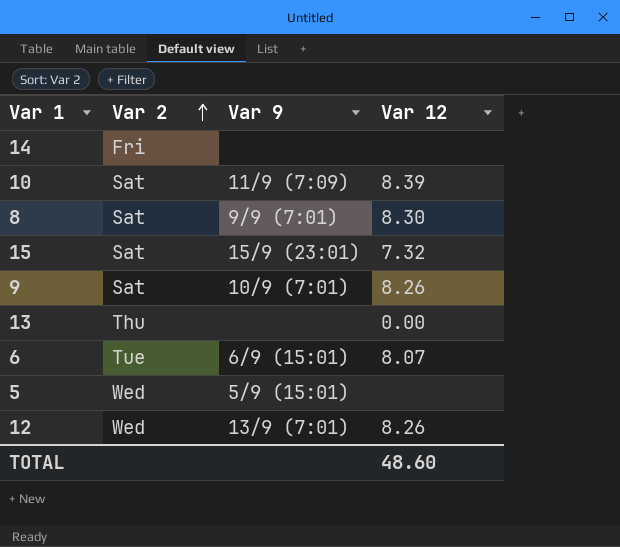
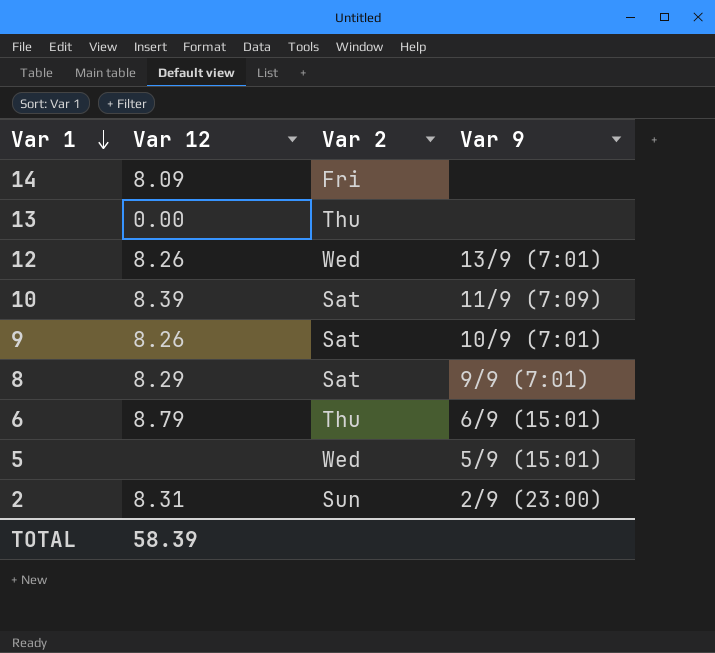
row order: Var 2 ascending -> Var 1 descending
column Var 12 | position: 4 -> 2
row 15: Sat | 15/9 (23:01) | 7.32 -> none
14 | Var 12: none -> 8.09
8 | Var 12: 8.30 -> 8.29
6 | Var 12: 8.07 -> 8.79
6 | Var 2: Tue -> Thu
row 2: none -> 8.31 | Sun | 2/9 (23:00)
TOTAL | Var 12: 48.60 -> 58.39

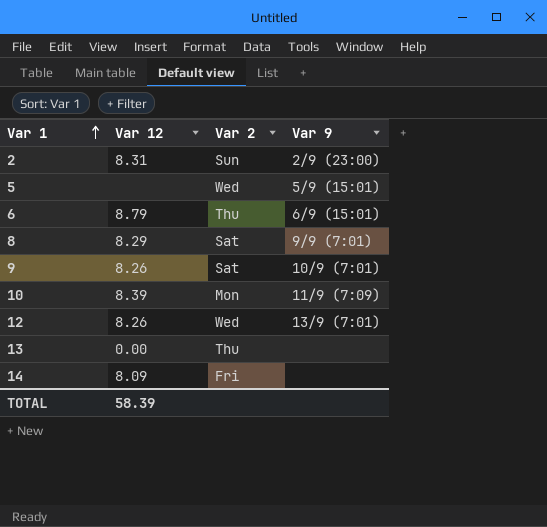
row order: Var 1 descending -> Var 1 ascending
10 | Var 2: Sat -> Mon

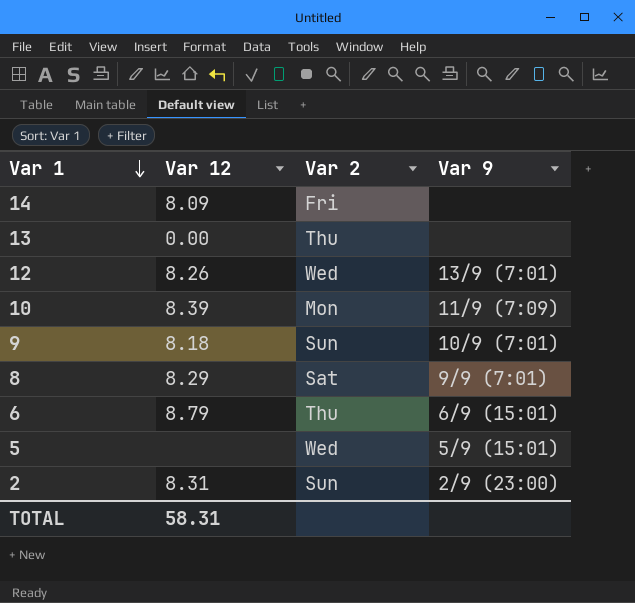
row order: Var 1 ascending -> Var 1 descending
9 | Var 12: 8.26 -> 8.18
9 | Var 2: Sat -> Sun
TOTAL | Var 12: 58.39 -> 58.31

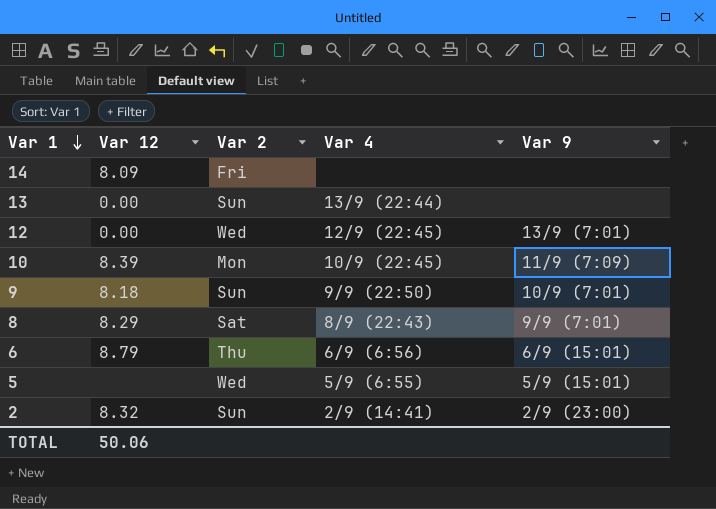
column Var 4 | position: none -> 4
13 | Var 2: Thu -> Sun
12 | Var 12: 8.26 -> 0.00
2 | Var 12: 8.31 -> 8.32
TOTAL | Var 12: 58.31 -> 50.06

